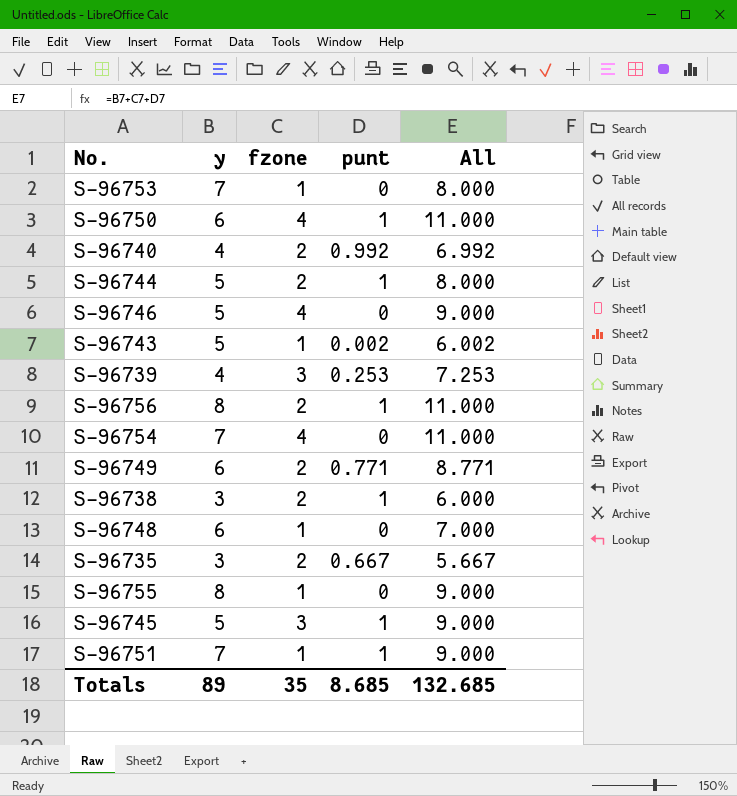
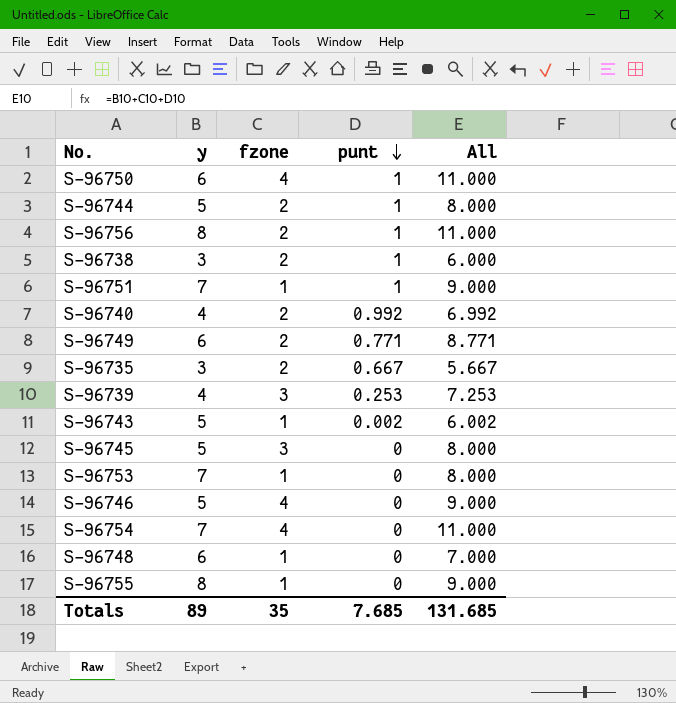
row order: none -> punt descending
S-96745 | punt: 1 -> 0
S-96745 | All: 9.000 -> 8.000
Totals | punt: 8.685 -> 7.685
Totals | All: 132.685 -> 131.685

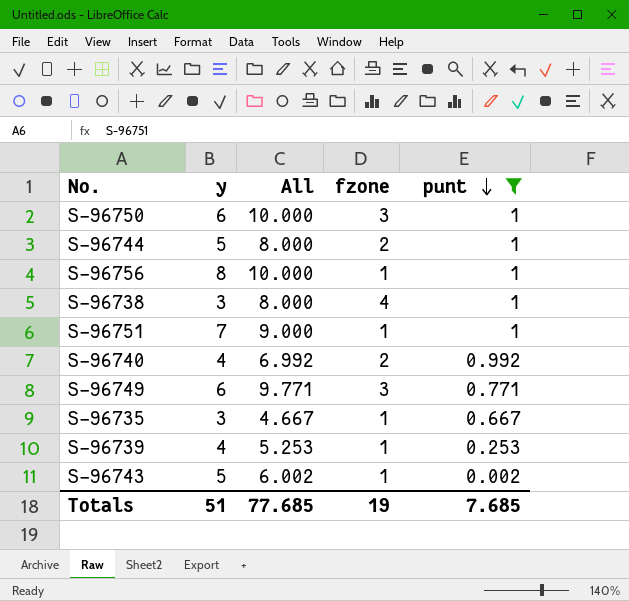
filter: none -> punt != 0
column All | position: 5 -> 3
S-96750 | All: 11.000 -> 10.000
S-96750 | fzone: 4 -> 3
S-96756 | All: 11.000 -> 10.000
S-96756 | fzone: 2 -> 1
S-96738 | All: 6.000 -> 8.000
S-96738 | fzone: 2 -> 4
S-96749 | All: 8.771 -> 9.771
S-96749 | fzone: 2 -> 3
S-96735 | All: 5.667 -> 4.667
S-96735 | fzone: 2 -> 1
S-96739 | All: 7.253 -> 5.253
S-96739 | fzone: 3 -> 1
Totals | y: 89 -> 51
Totals | All: 131.685 -> 77.685
Totals | fzone: 35 -> 19

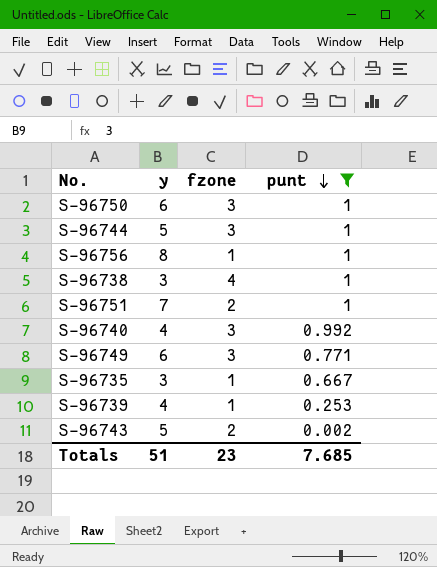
column All | formula: [y] + [fzone] + [punt] -> none
S-96744 | fzone: 2 -> 3
S-96751 | fzone: 1 -> 2
S-96740 | fzone: 2 -> 3
S-96743 | fzone: 1 -> 2
Totals | fzone: 19 -> 23

